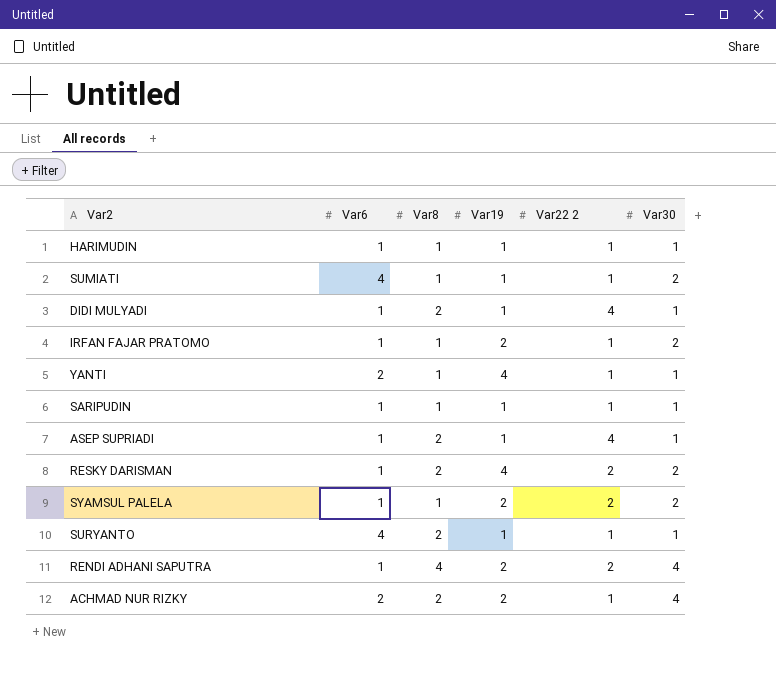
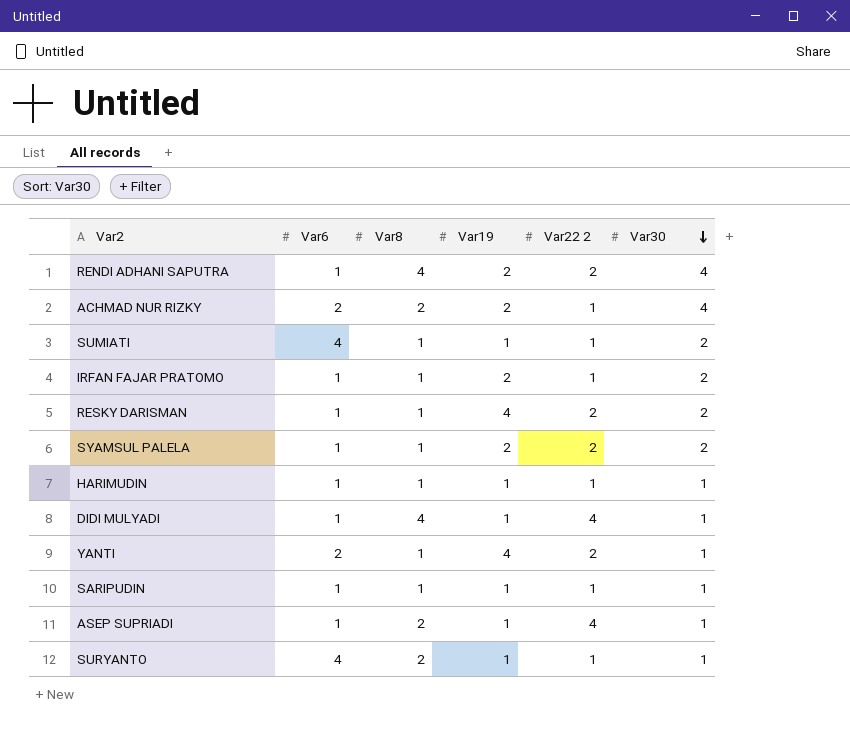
row order: none -> Var30 descending
RESKY DARISMAN | Var8: 2 -> 1
DIDI MULYADI | Var8: 2 -> 4
YANTI | Var22 2: 1 -> 2

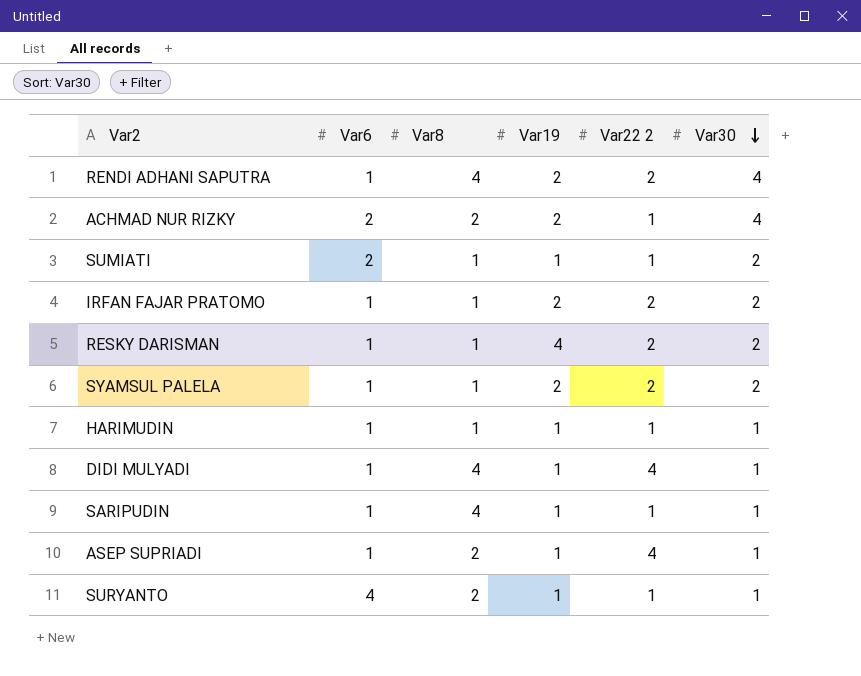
row YANTI: 2 | 1 | 4 | 2 | 1 -> none
SUMIATI | Var6: 4 -> 2
IRFAN FAJAR PRATOMO | Var22 2: 1 -> 2
SARIPUDIN | Var8: 1 -> 4

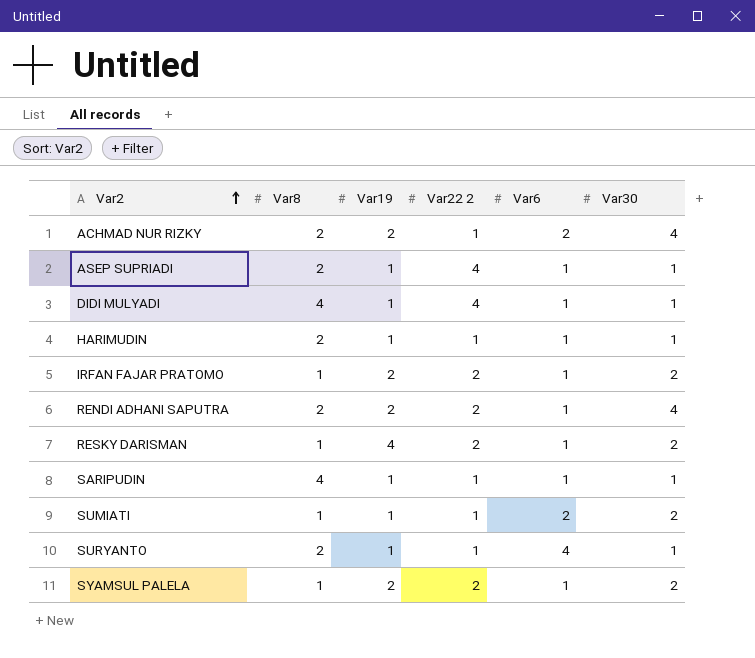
row order: Var30 descending -> Var2 ascending
column Var6 | position: 2 -> 5
HARIMUDIN | Var8: 1 -> 2
RENDI ADHANI SAPUTRA | Var8: 4 -> 2

